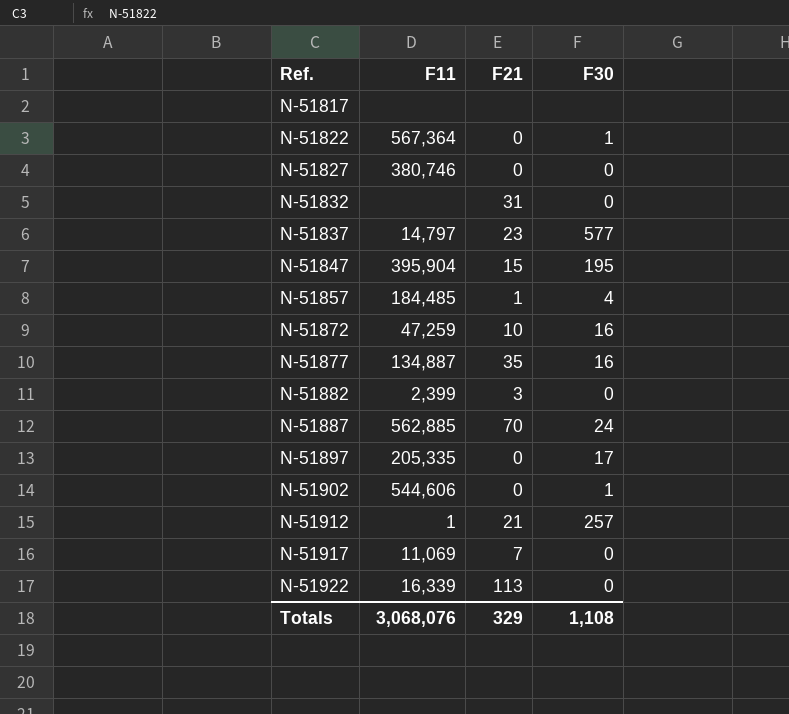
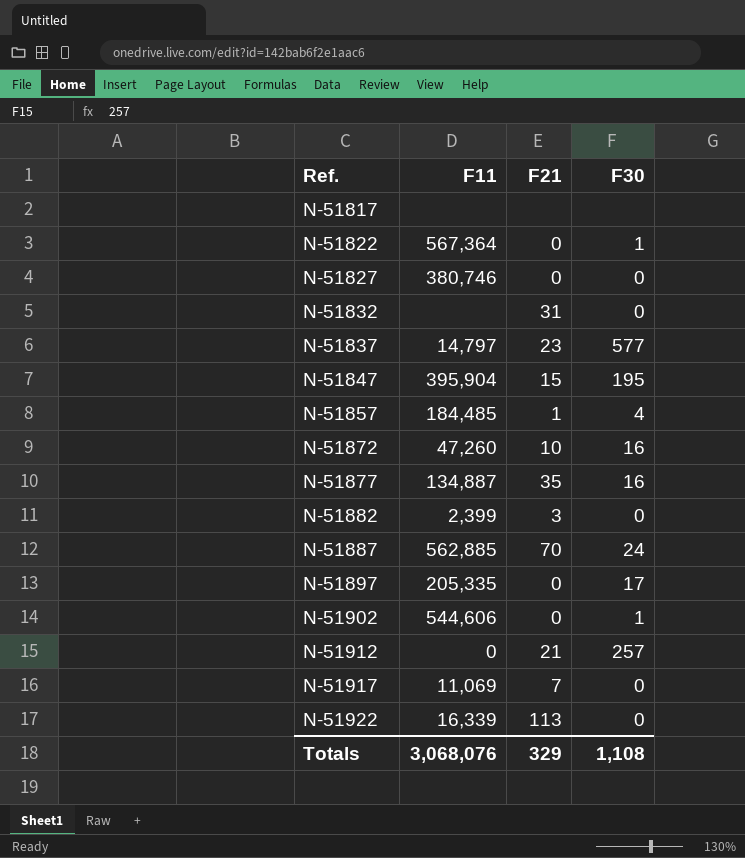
N-51872 | F11: 47,259 -> 47,260
N-51912 | F11: 1 -> 0

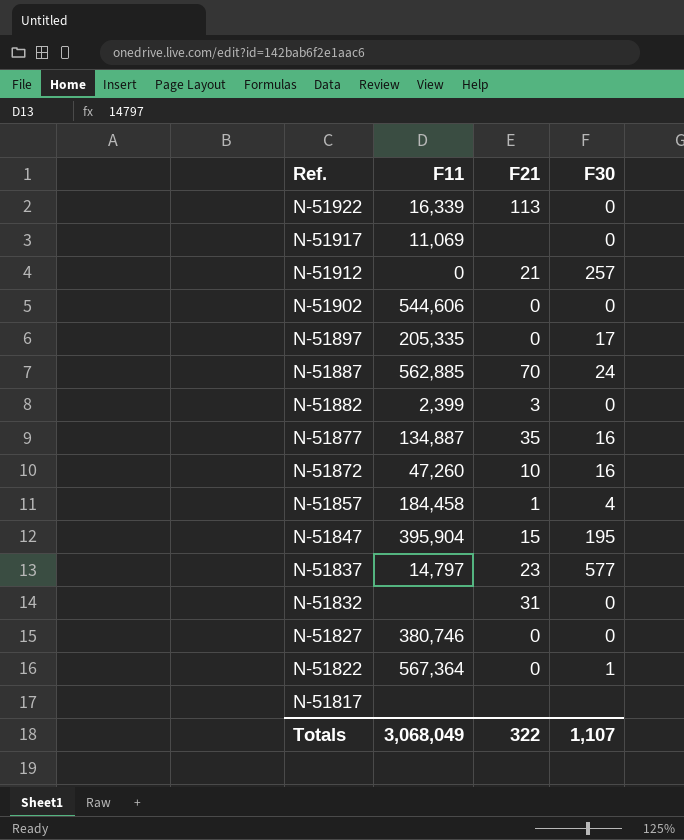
row order: Ref. ascending -> Ref. descending
N-51917 | F21: 7 -> none
N-51902 | F30: 1 -> 0
N-51857 | F11: 184,485 -> 184,458
Totals | F11: 3,068,076 -> 3,068,049
Totals | F21: 329 -> 322
Totals | F30: 1,108 -> 1,107

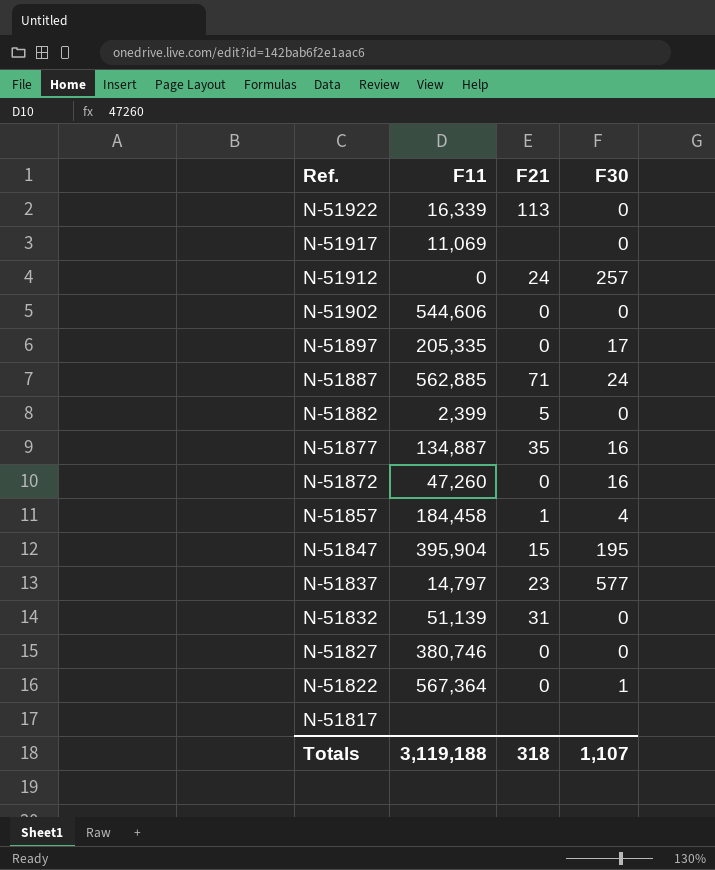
N-51912 | F21: 21 -> 24
N-51887 | F21: 70 -> 71
N-51882 | F21: 3 -> 5
N-51872 | F21: 10 -> 0
N-51832 | F11: none -> 51,139
Totals | F11: 3,068,049 -> 3,119,188
Totals | F21: 322 -> 318

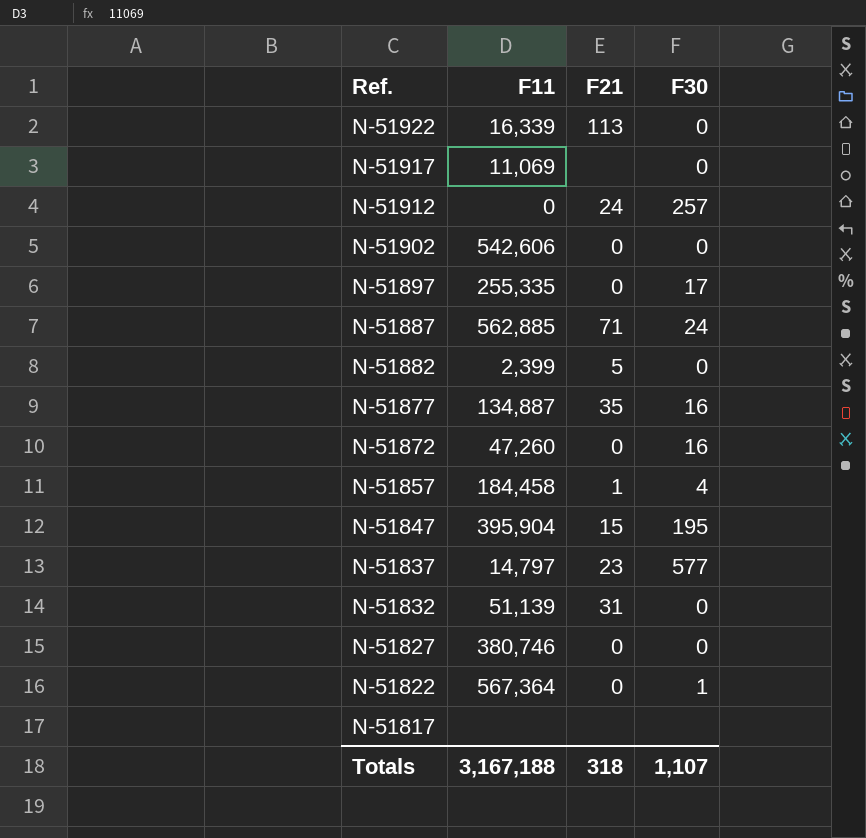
N-51902 | F11: 544,606 -> 542,606
N-51897 | F11: 205,335 -> 255,335
Totals | F11: 3,119,188 -> 3,167,188

